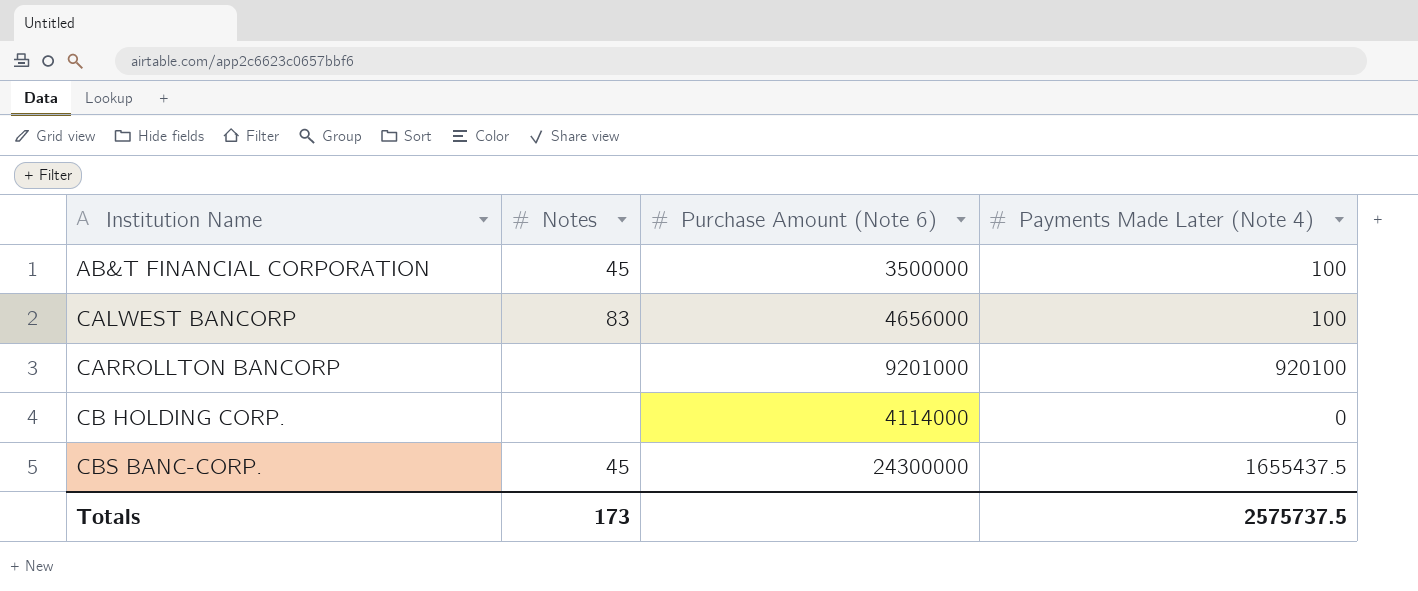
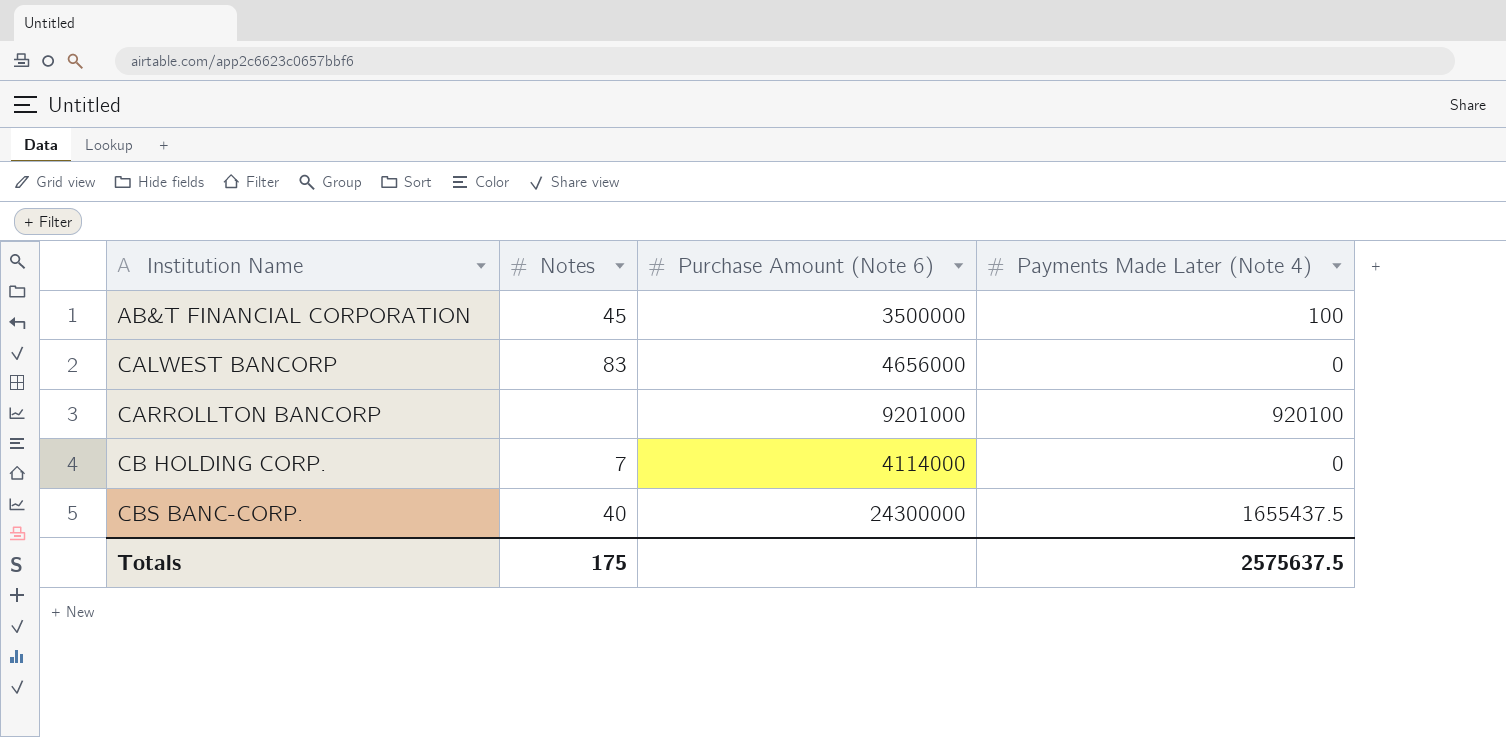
CALWEST BANCORP | Payments Made Later (Note 4): 100 -> 0
CB HOLDING CORP. | Notes: none -> 7
CBS BANC-CORP. | Notes: 45 -> 40
Totals | Notes: 173 -> 175
Totals | Payments Made Later (Note 4): 2575737.5 -> 2575637.5

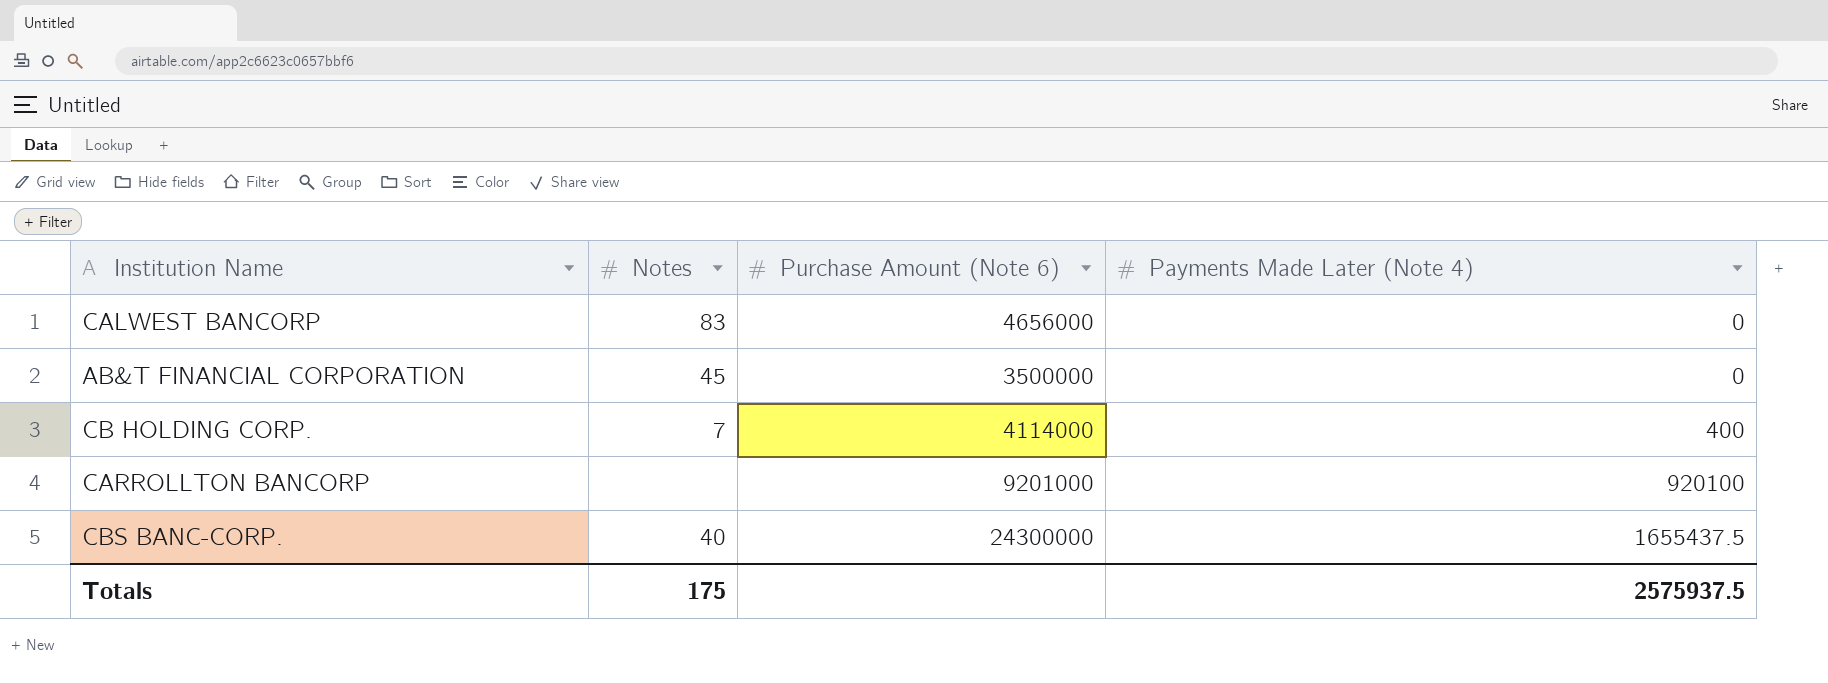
row order: Institution Name ascending -> Payments Made Later (Note 4) ascending
AB&T FINANCIAL CORPORATION | Payments Made Later (Note 4): 100 -> 0
CB HOLDING CORP. | Payments Made Later (Note 4): 0 -> 400
Totals | Payments Made Later (Note 4): 2575637.5 -> 2575937.5

